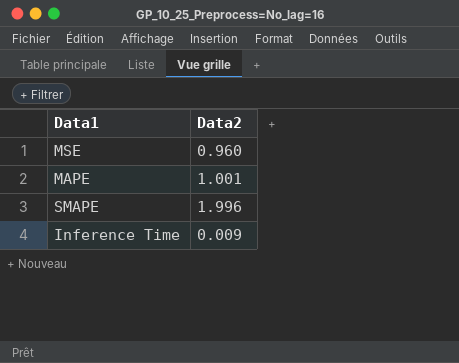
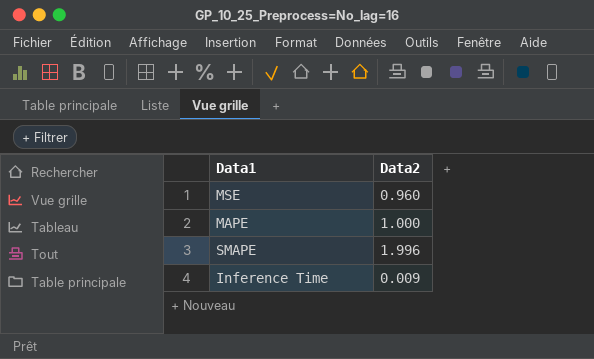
MAPE | Data2: 1.001 -> 1.000

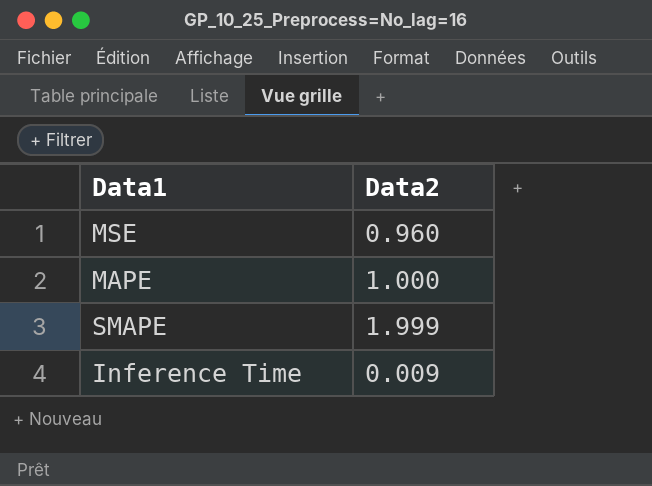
SMAPE | Data2: 1.996 -> 1.999

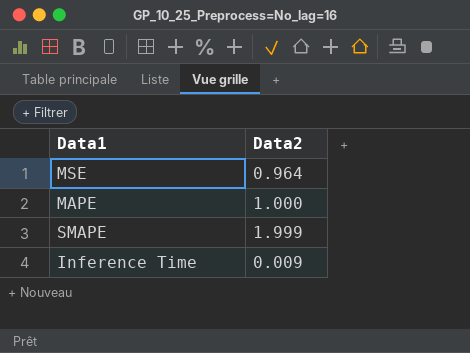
MSE | Data2: 0.960 -> 0.964

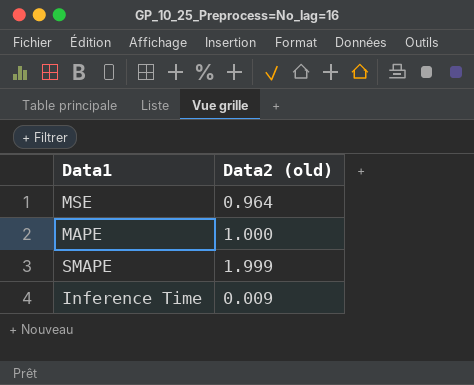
column name: Data2 -> Data2 (old)

